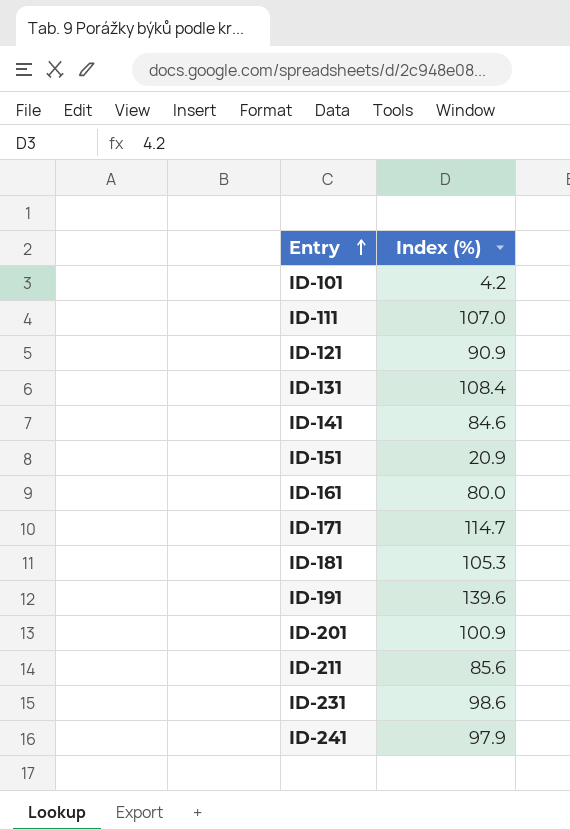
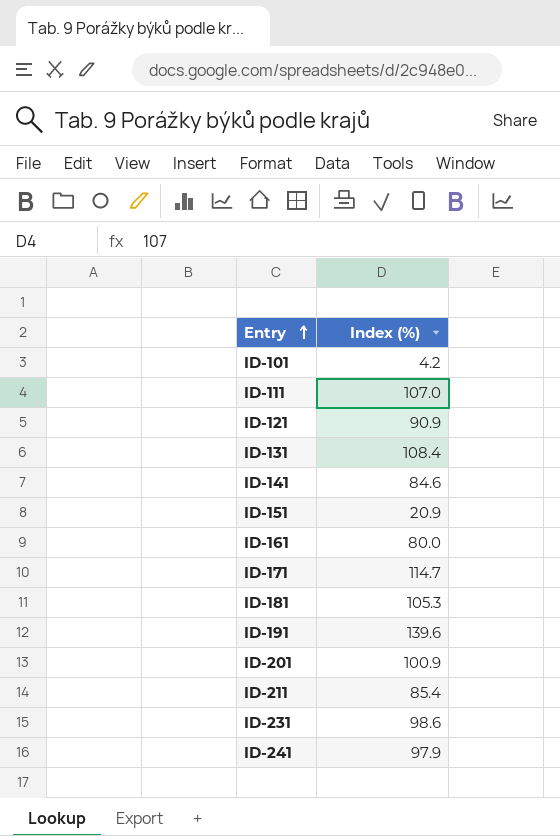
ID-211 | Index (%): 85.6 -> 85.4

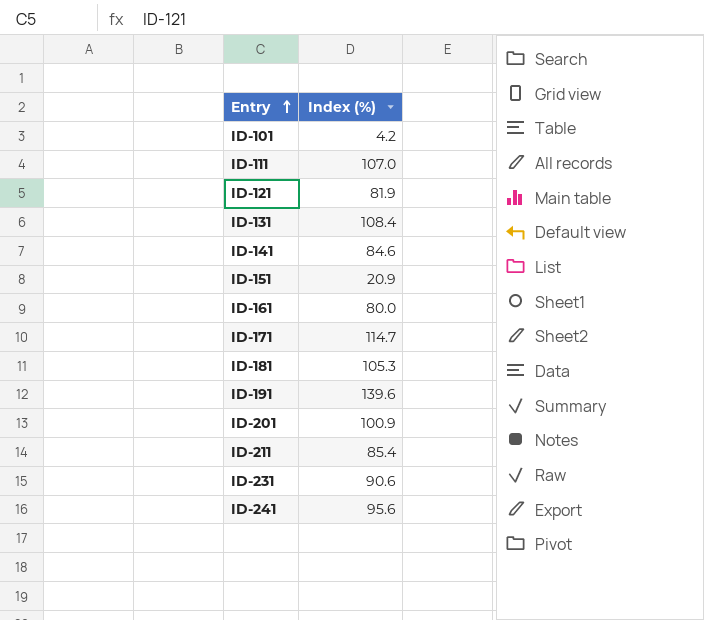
ID-121 | Index (%): 90.9 -> 81.9
ID-231 | Index (%): 98.6 -> 90.6
ID-241 | Index (%): 97.9 -> 95.6

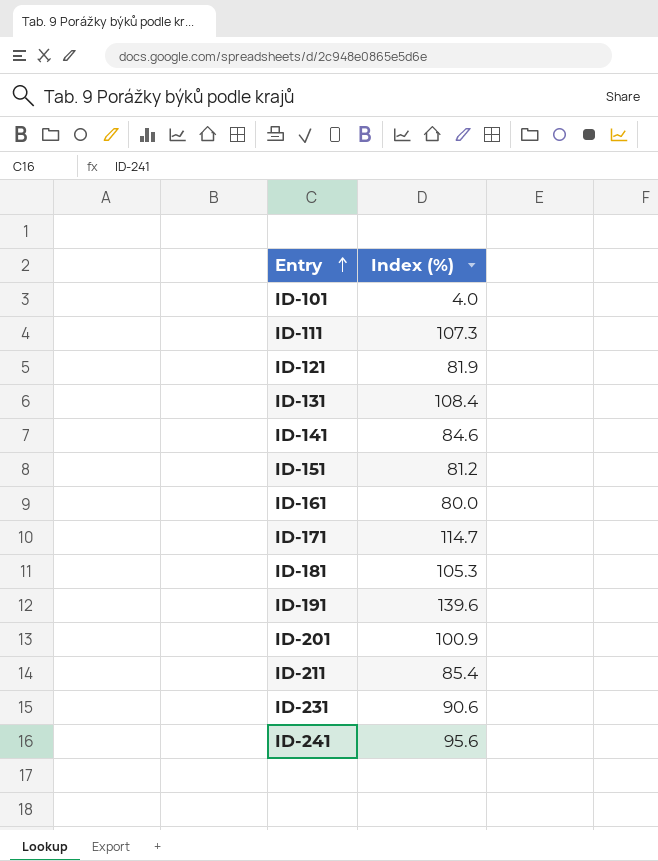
ID-101 | Index (%): 4.2 -> 4.0
ID-111 | Index (%): 107.0 -> 107.3
ID-151 | Index (%): 20.9 -> 81.2

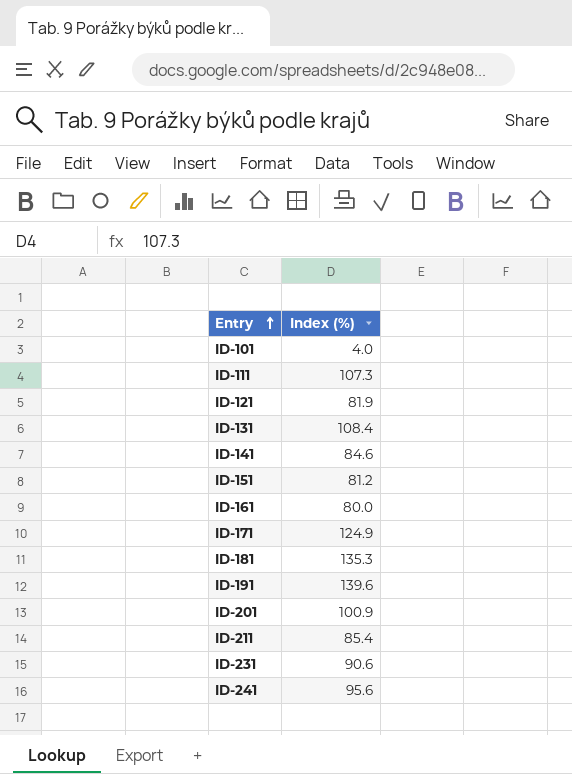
ID-171 | Index (%): 114.7 -> 124.9
ID-181 | Index (%): 105.3 -> 135.3

